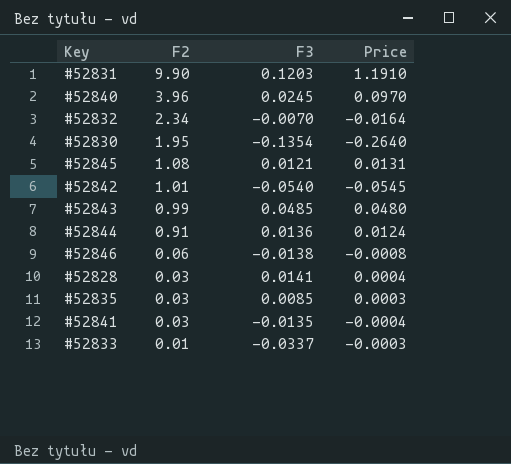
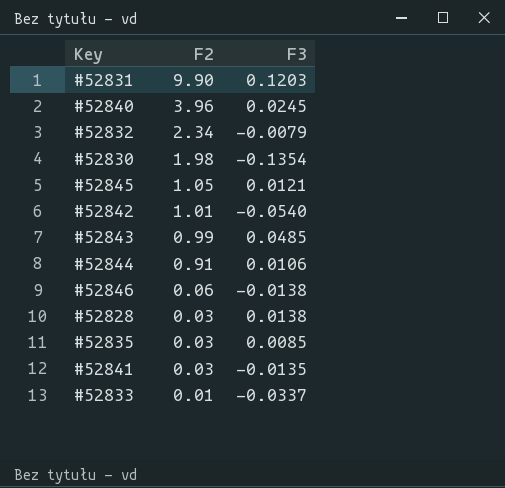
column Price | formula: [F2] * [F3] -> none
#52832 | F3: -0.0070 -> -0.0079
#52830 | F2: 1.95 -> 1.98
#52845 | F2: 1.08 -> 1.05
#52844 | F3: 0.0136 -> 0.0106
#52828 | F3: 0.0141 -> 0.0138

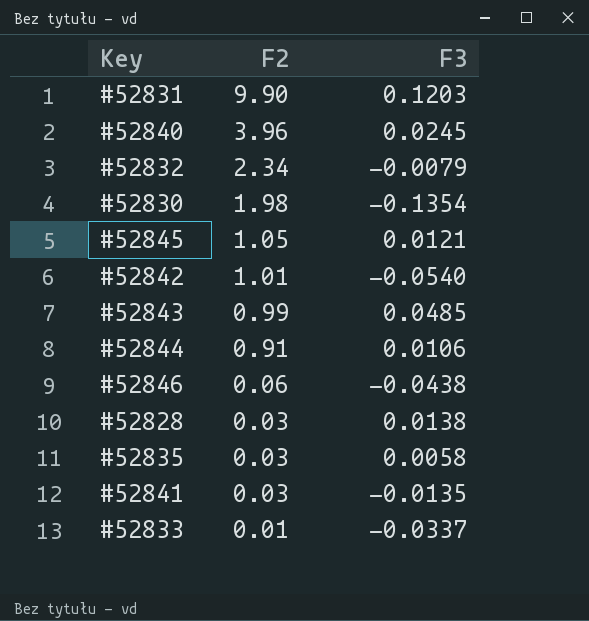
#52846 | F3: -0.0138 -> -0.0438
#52835 | F3: 0.0085 -> 0.0058

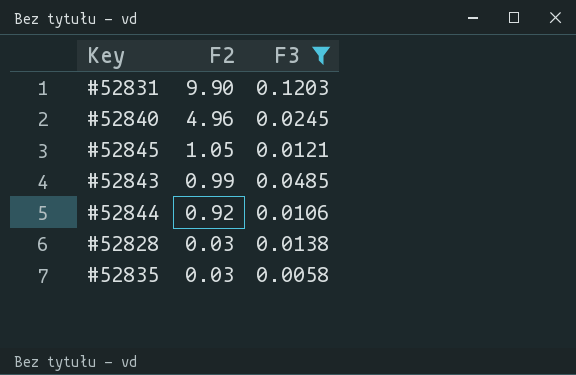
filter: none -> F3 >= 0.0058
#52840 | F2: 3.96 -> 4.96
#52844 | F2: 0.91 -> 0.92

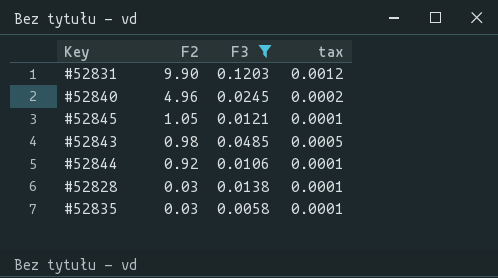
column tax | formula: none -> [F3] * 0.01
#52843 | F2: 0.99 -> 0.98

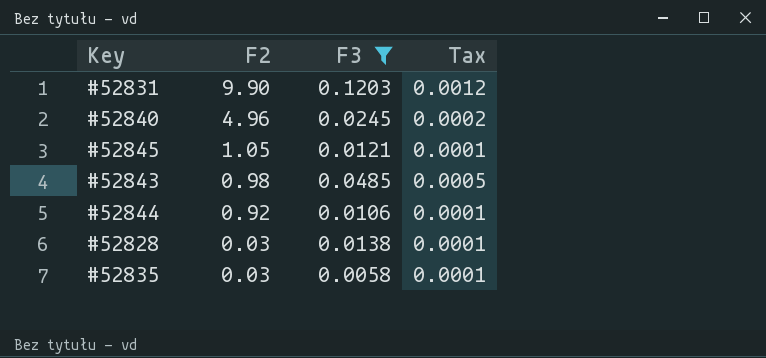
column name: tax -> Tax

